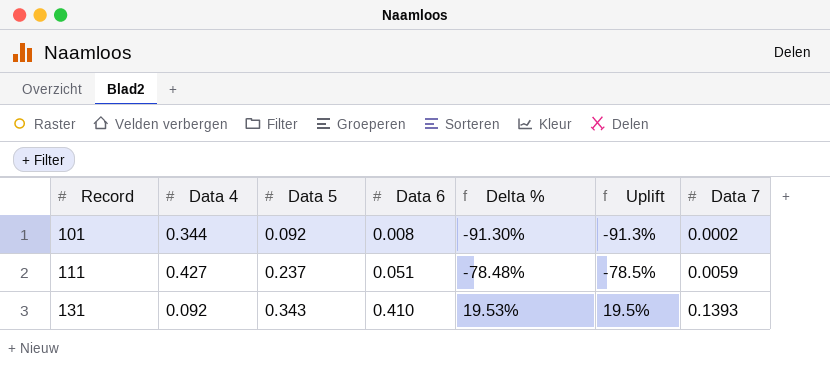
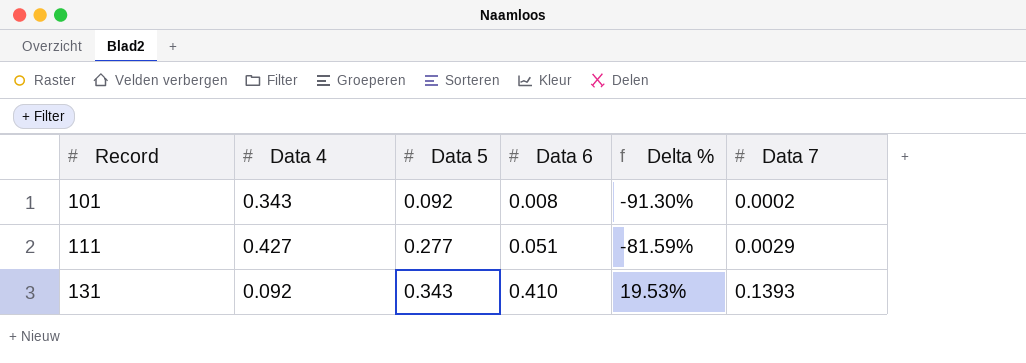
column Uplift | formula: ([Data 6] - [Data 5]) / [Data 5] -> none
101 | Data 4: 0.344 -> 0.343
111 | Data 5: 0.237 -> 0.277
111 | Delta %: -78.48% -> -81.59%
111 | Data 7: 0.0059 -> 0.0029

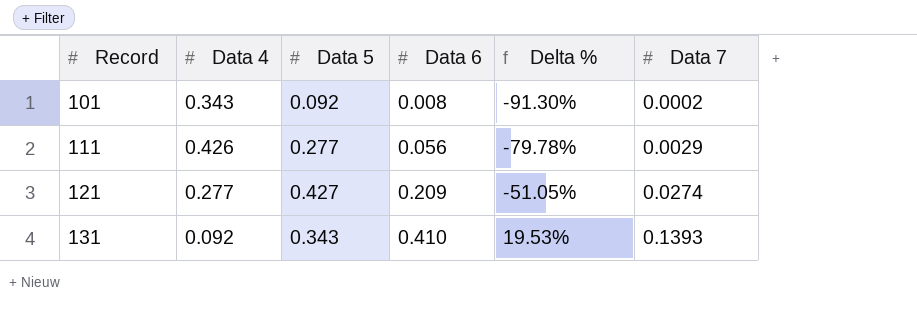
111 | Data 4: 0.427 -> 0.426
111 | Data 6: 0.051 -> 0.056
111 | Delta %: -81.59% -> -79.78%
row 121: none -> 0.277 | 0.427 | 0.209 | -51.05% | 0.0274

